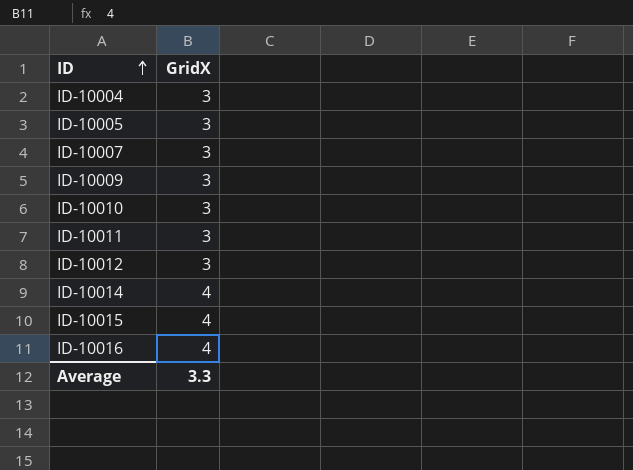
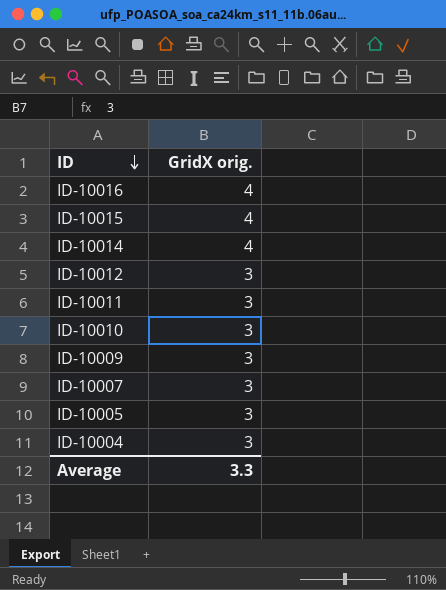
row order: ID ascending -> ID descending
column name: GridX -> GridX orig.

